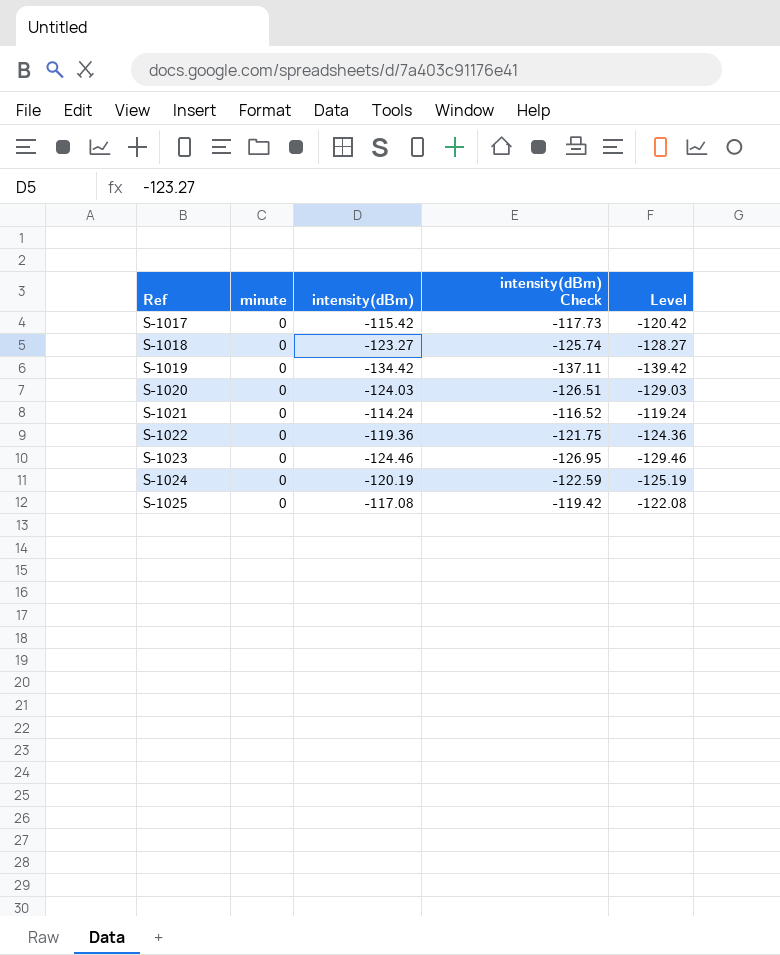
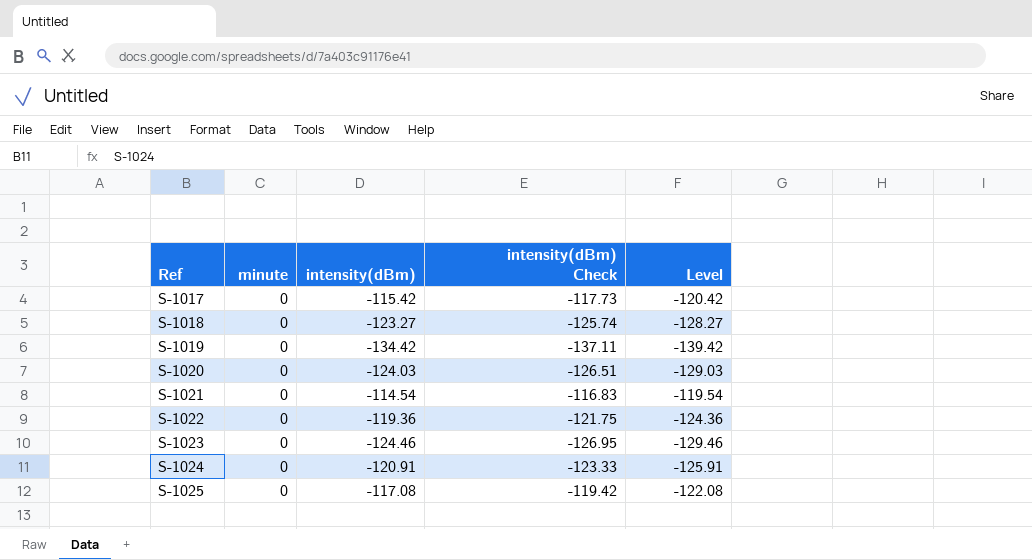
S-1021 | intensity(dBm): -114.24 -> -114.54
S-1021 | intensity(dBm) Check: -116.52 -> -116.83
S-1021 | Level: -119.24 -> -119.54
S-1024 | intensity(dBm): -120.19 -> -120.91
S-1024 | intensity(dBm) Check: -122.59 -> -123.33
S-1024 | Level: -125.19 -> -125.91

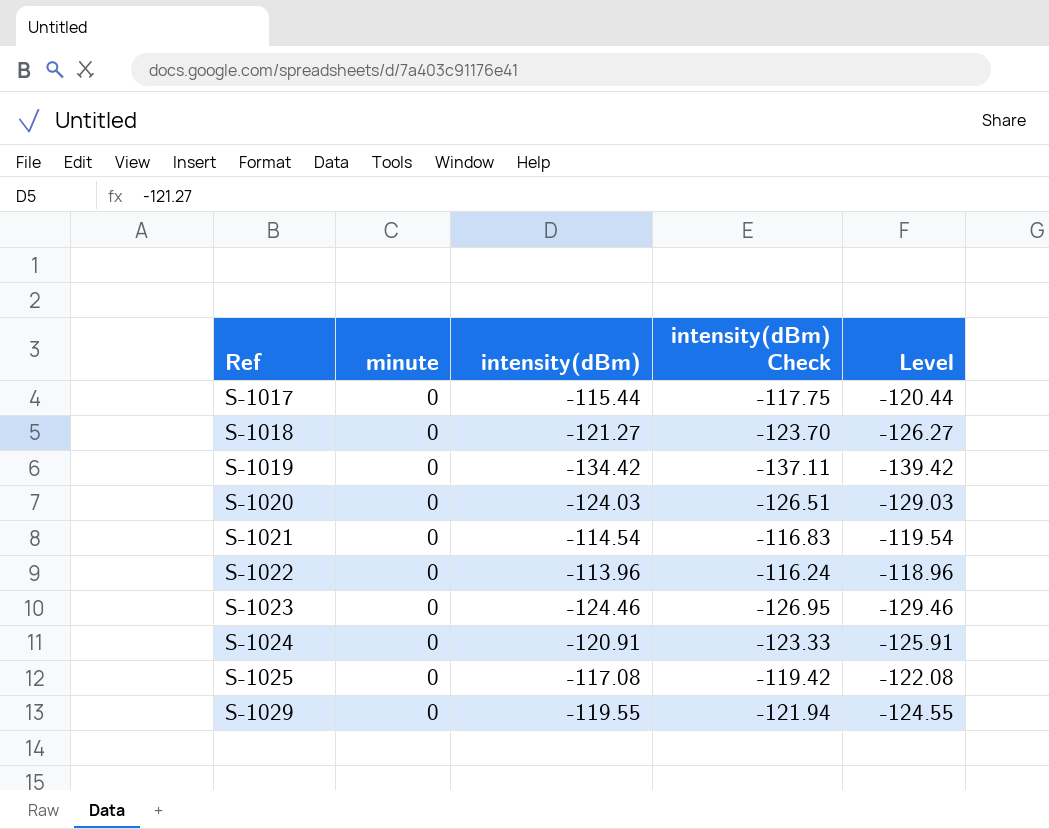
S-1017 | intensity(dBm): -115.42 -> -115.44
S-1017 | intensity(dBm) Check: -117.73 -> -117.75
S-1017 | Level: -120.42 -> -120.44
S-1018 | intensity(dBm): -123.27 -> -121.27
S-1018 | intensity(dBm) Check: -125.74 -> -123.70
S-1018 | Level: -128.27 -> -126.27
S-1022 | intensity(dBm): -119.36 -> -113.96
S-1022 | intensity(dBm) Check: -121.75 -> -116.24
S-1022 | Level: -124.36 -> -118.96
row S-1029: none -> 0 | -119.55 | -121.94 | -124.55

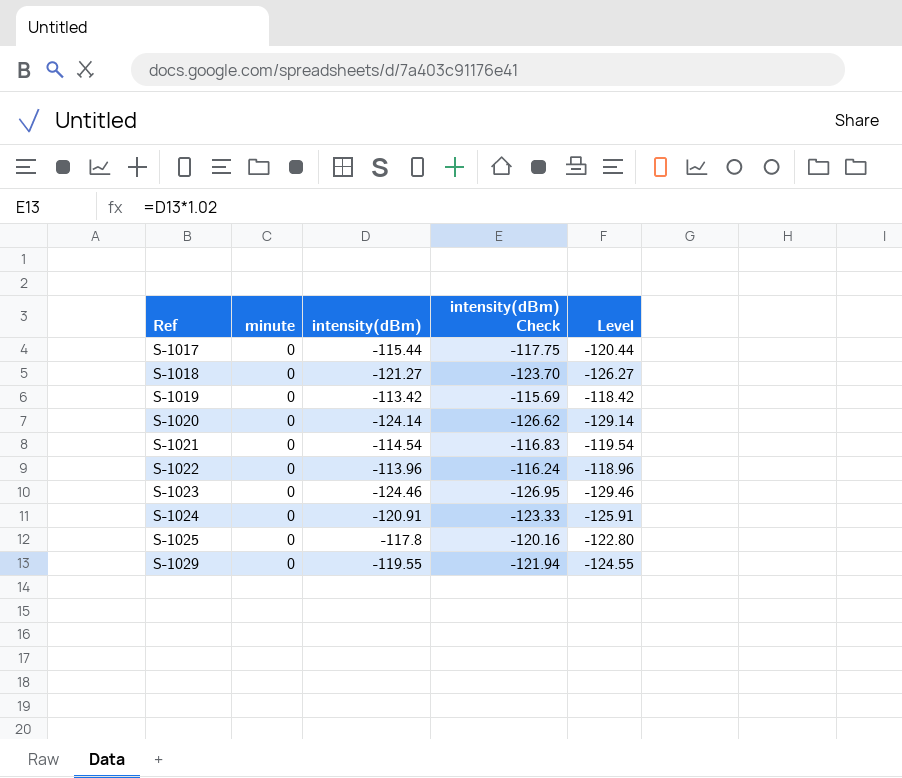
S-1019 | intensity(dBm): -134.42 -> -113.42
S-1019 | intensity(dBm) Check: -137.11 -> -115.69
S-1019 | Level: -139.42 -> -118.42
S-1020 | intensity(dBm): -124.03 -> -124.14
S-1020 | intensity(dBm) Check: -126.51 -> -126.62
S-1020 | Level: -129.03 -> -129.14
S-1025 | intensity(dBm): -117.08 -> -117.8
S-1025 | intensity(dBm) Check: -119.42 -> -120.16
S-1025 | Level: -122.08 -> -122.80

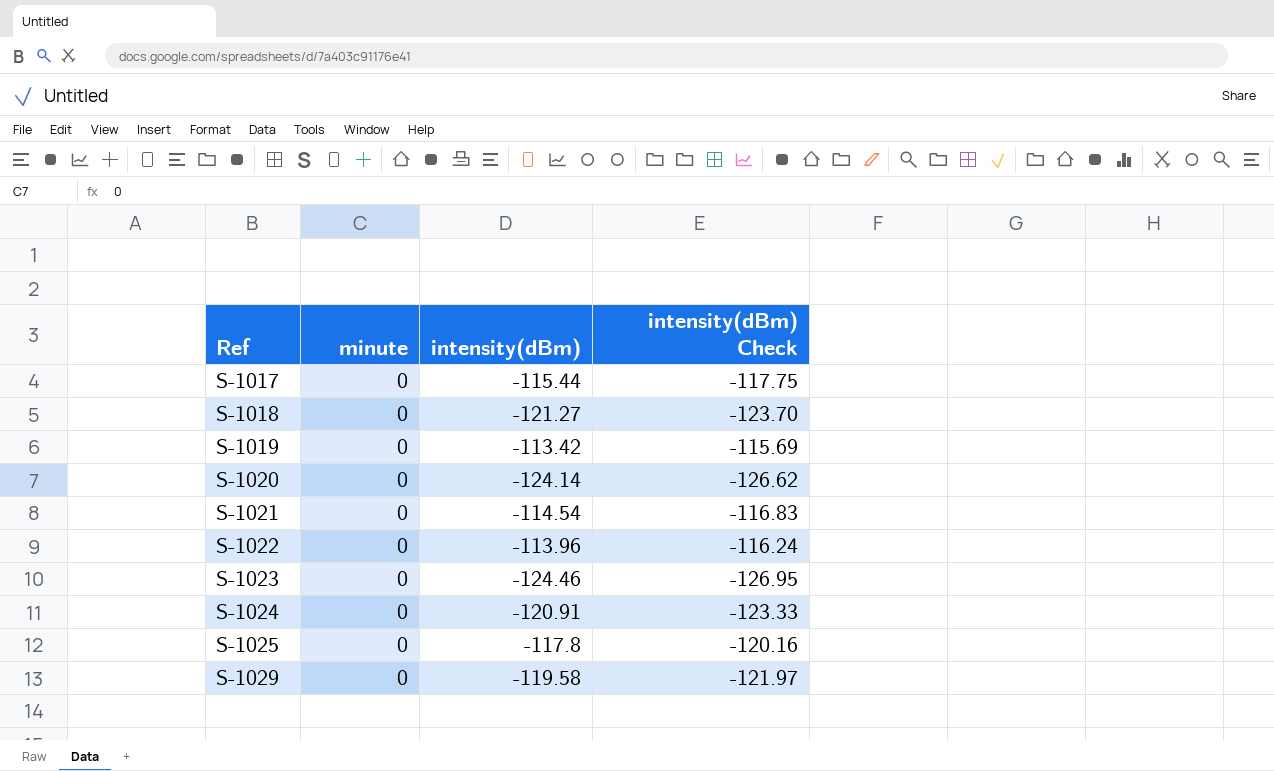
column Level | formula: [intensity(dBm)] - 5 -> none
S-1029 | intensity(dBm): -119.55 -> -119.58
S-1029 | intensity(dBm) Check: -121.94 -> -121.97

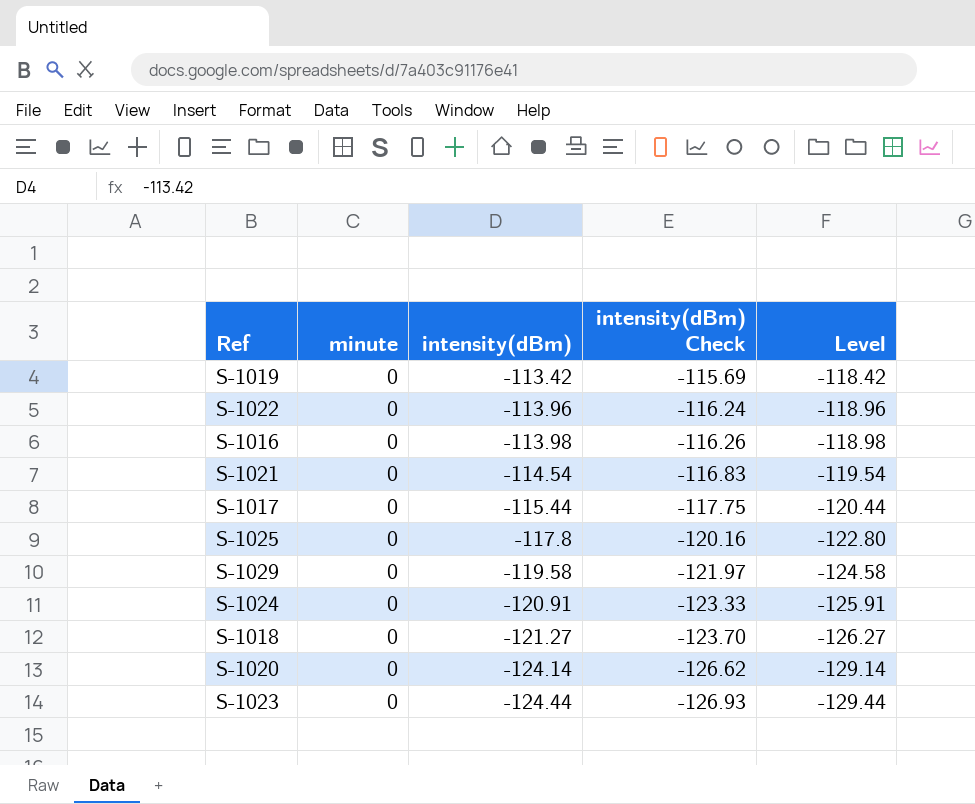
row order: Ref ascending -> intensity(dBm) descending
column Level | formula: none -> [intensity(dBm)] - 5
row S-1016: none -> 0 | -113.98 | -116.26 | -118.98
S-1023 | intensity(dBm): -124.46 -> -124.44
S-1023 | intensity(dBm) Check: -126.95 -> -126.93

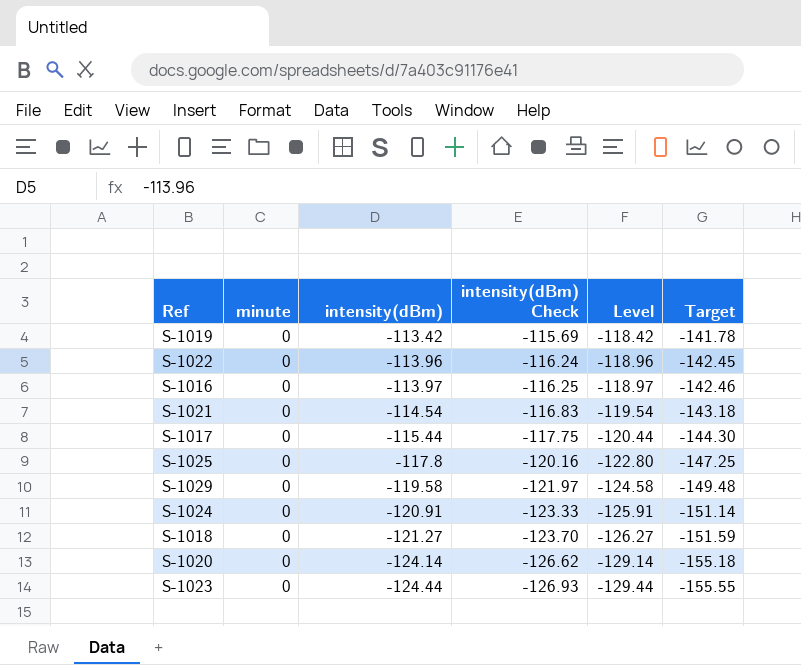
column Target | formula: none -> [intensity(dBm)] * 1.25
S-1016 | intensity(dBm): -113.98 -> -113.97
S-1016 | intensity(dBm) Check: -116.26 -> -116.25
S-1016 | Level: -118.98 -> -118.97

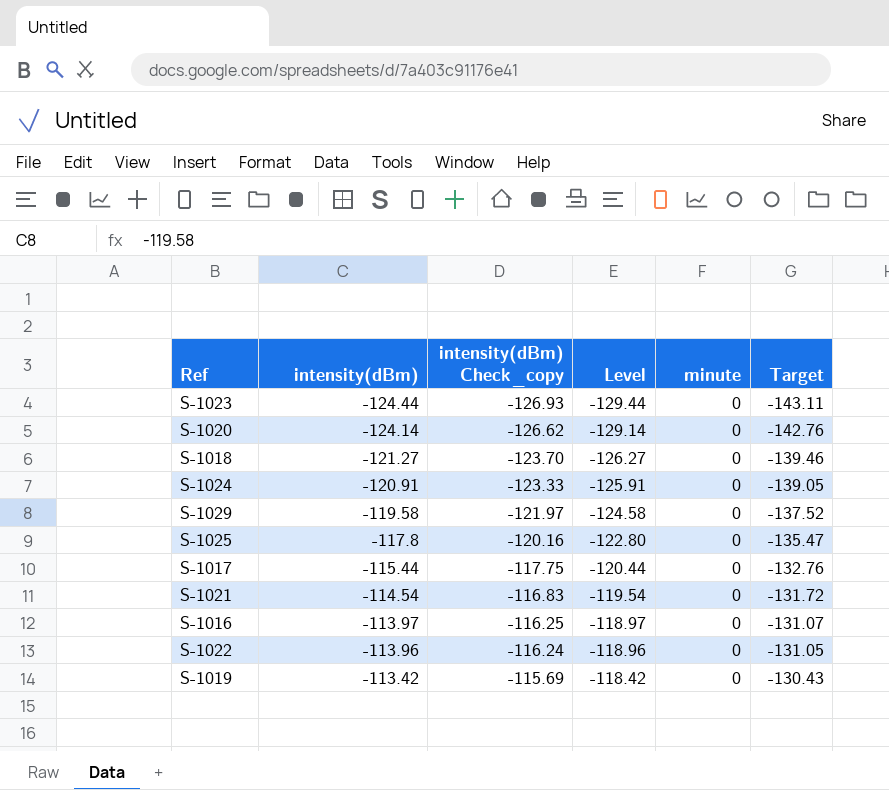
row order: intensity(dBm) descending -> intensity(dBm) ascending
column name: intensity(dBm) Check -> intensity(dBm) Check_copy
column minute | position: 2 -> 5
column Target | formula: [intensity(dBm)] * 1.25 -> [intensity(dBm)] * 1.15

